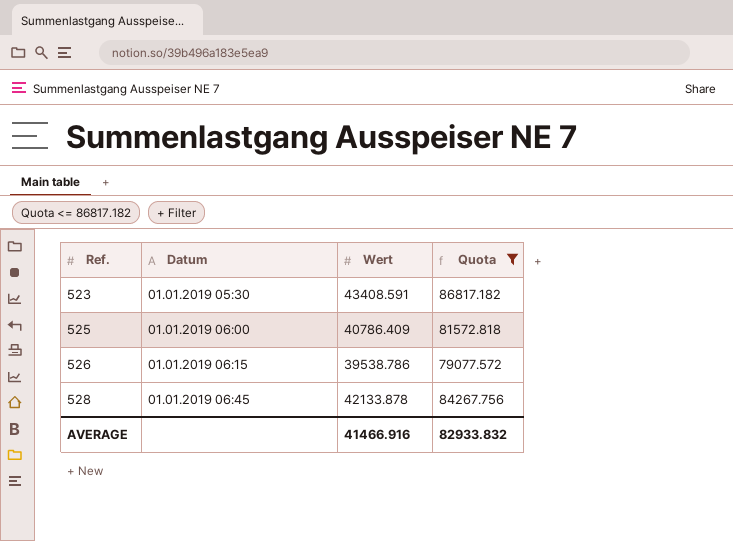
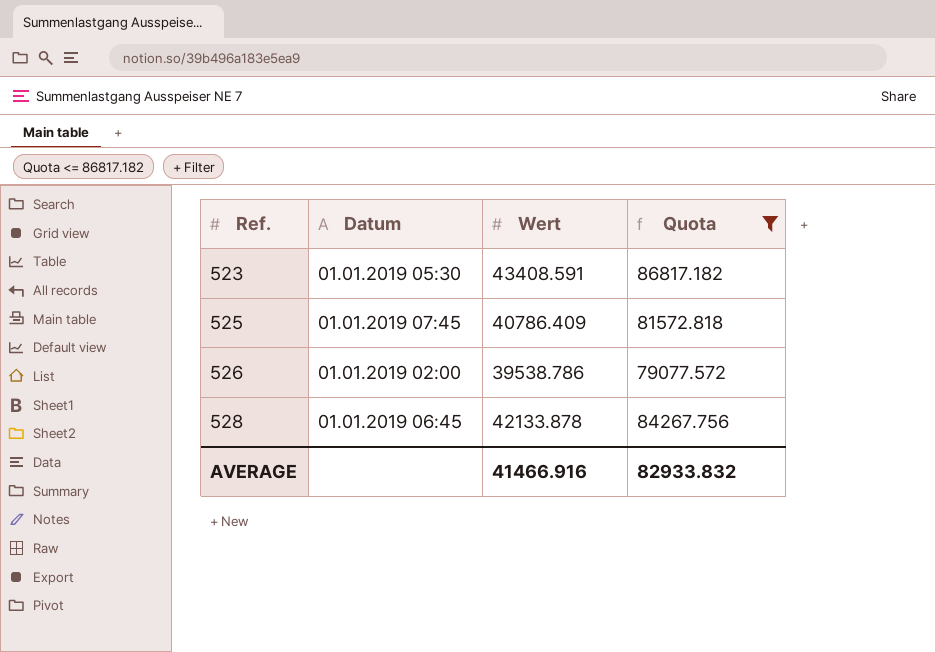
525 | Datum: 01.01.2019 06:00 -> 01.01.2019 07:45
526 | Datum: 01.01.2019 06:15 -> 01.01.2019 02:00

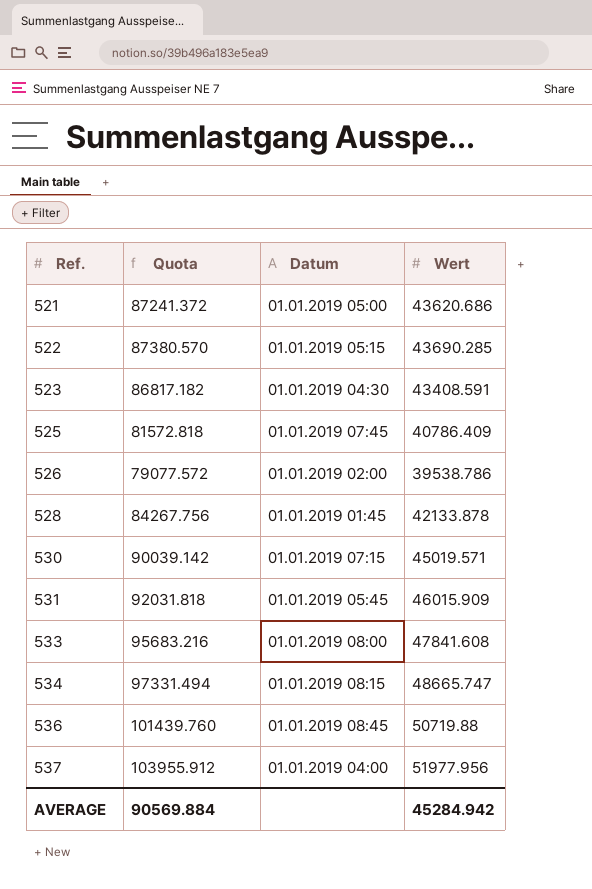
filter: Quota <= 86817.182 -> none
column Quota | position: 4 -> 2
523 | Datum: 01.01.2019 05:30 -> 01.01.2019 04:30
528 | Datum: 01.01.2019 06:45 -> 01.01.2019 01:45
AVERAGE | Quota: 82933.832 -> 90569.884
AVERAGE | Wert: 41466.916 -> 45284.942

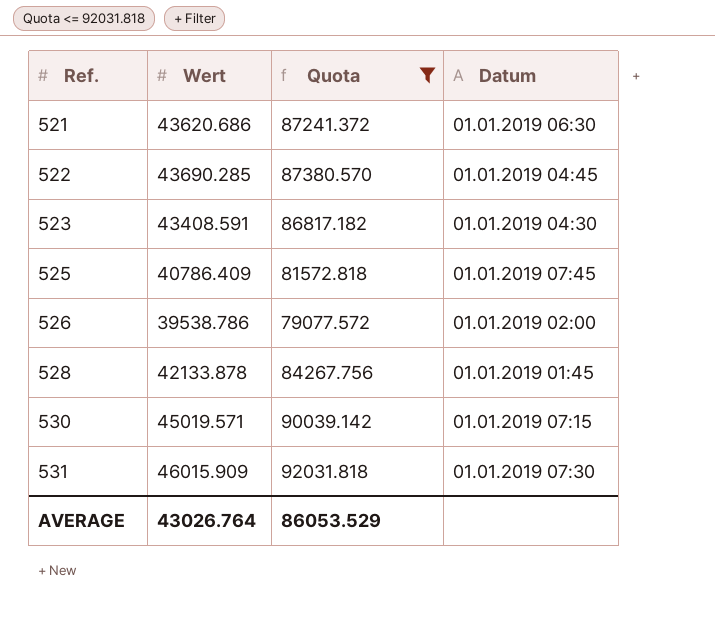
filter: none -> Quota <= 92031.818
column Wert | position: 4 -> 2
521 | Datum: 01.01.2019 05:00 -> 01.01.2019 06:30
522 | Datum: 01.01.2019 05:15 -> 01.01.2019 04:45
531 | Datum: 01.01.2019 05:45 -> 01.01.2019 07:30
AVERAGE | Wert: 45284.942 -> 43026.764
AVERAGE | Quota: 90569.884 -> 86053.529

